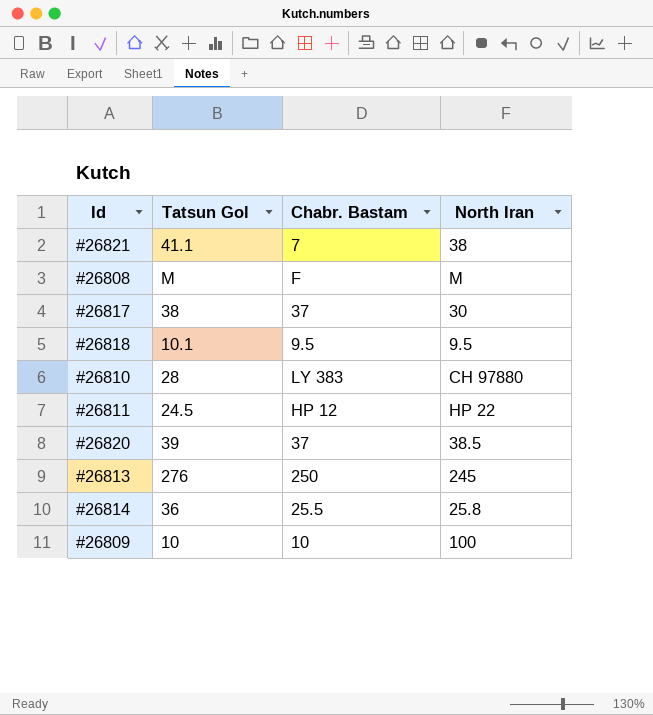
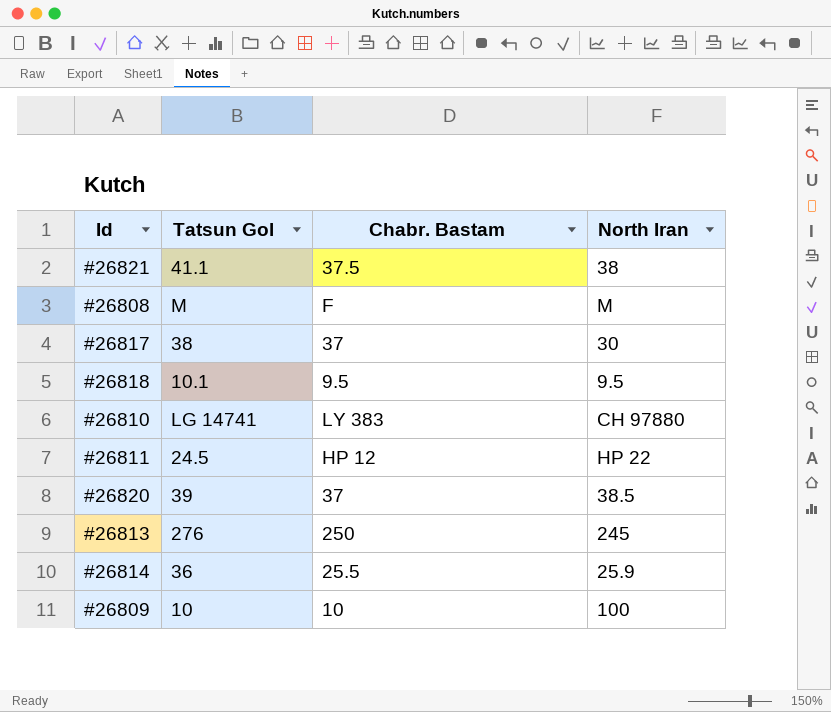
#26821 | Chabr. Bastam: 7 -> 37.5
#26810 | Tatsun Gol: 28 -> LG 14741
#26814 | North Iran: 25.8 -> 25.9

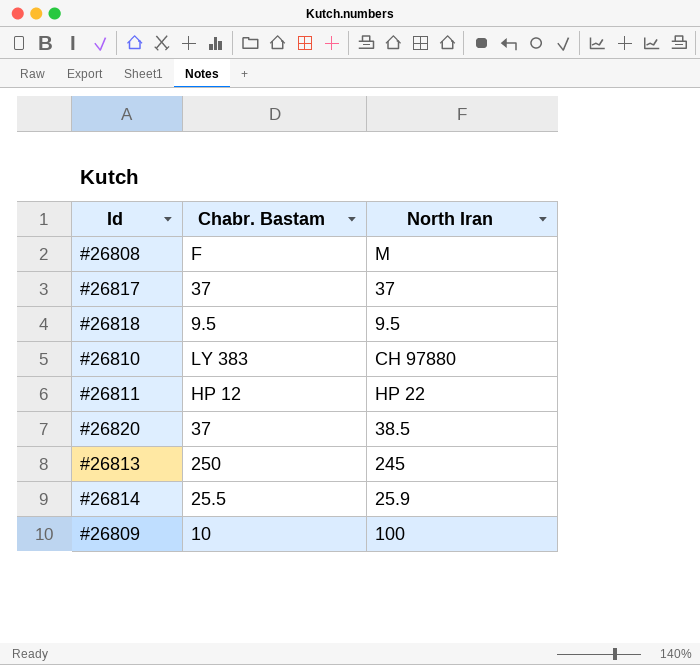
column Tatsun Gol | position: 2 -> none
row #26821: 41.1 | 37.5 | 38 -> none
#26817 | North Iran: 30 -> 37

